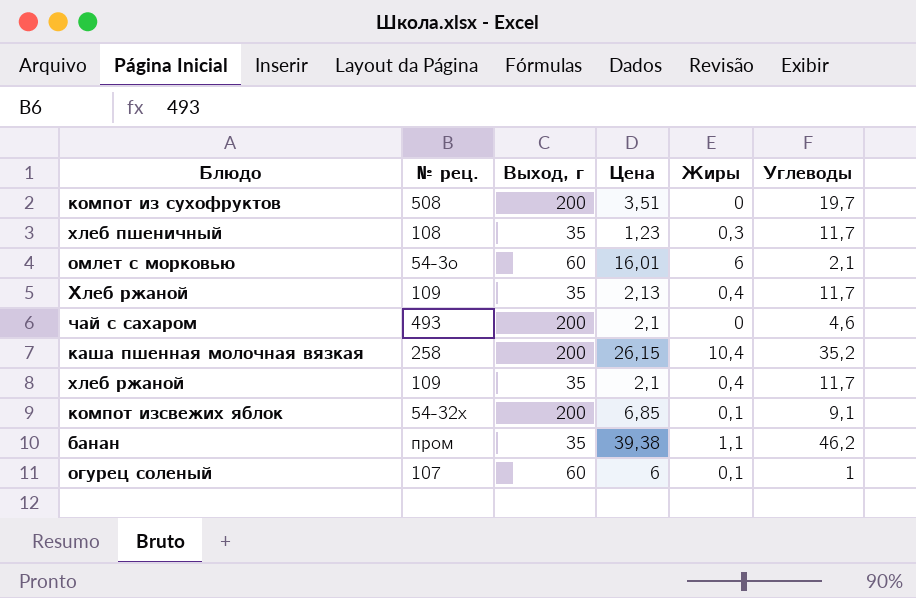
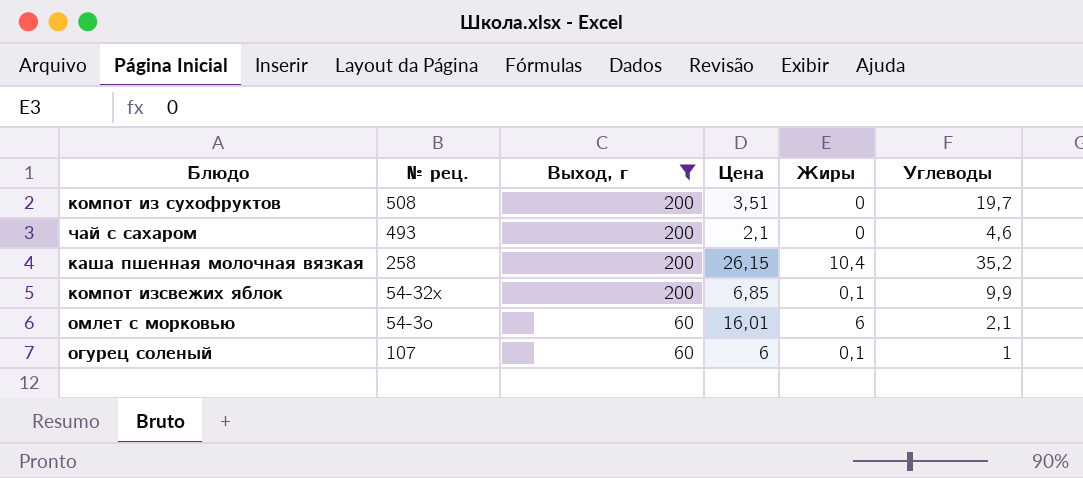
filter: none -> Выход, г != 35
row order: none -> Выход, г descending
компот изсвежих яблок | Углеводы: 9,1 -> 9,9

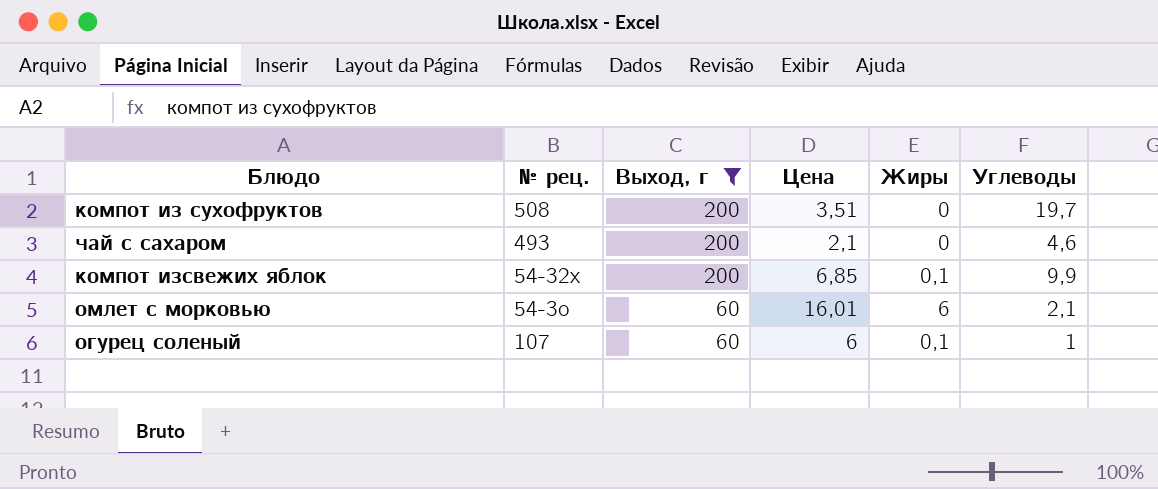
row каша пшенная молочная вязкая: 258 | 200 | 26,15 | 10,4 | 35,2 -> none

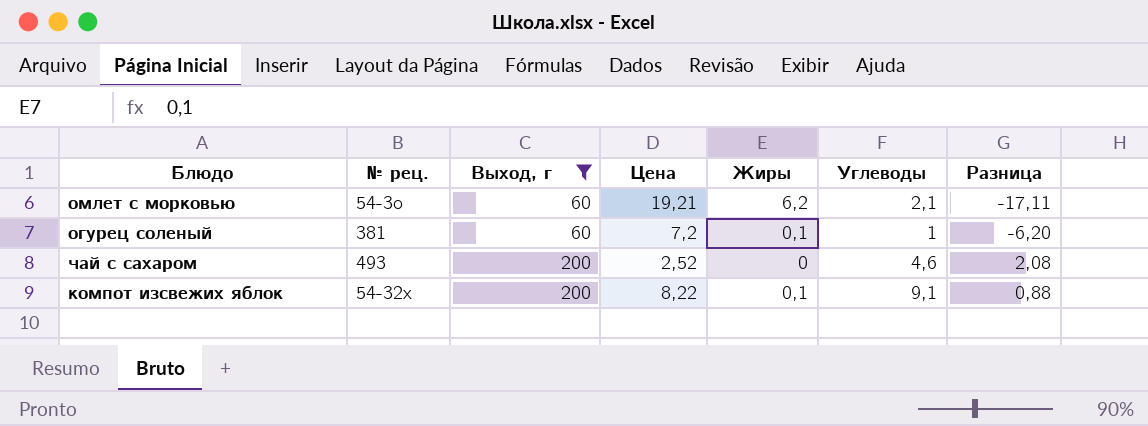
row order: Выход, г descending -> Выход, г ascending
column Разница | formula: none -> [Углеводы] - [Цена]
row компот из сухофруктов: 508 | 200 | 3,51 | 0 | 19,7 -> none
омлет с морковью | Цена: 16,01 -> 19,21
омлет с морковью | Жиры: 6 -> 6,2
огурец соленый | № рец.: 107 -> 381
огурец соленый | Цена: 6 -> 7,2
чай с сахаром | Цена: 2,1 -> 2,52
компот изсвежих яблок | Цена: 6,85 -> 8,22
компот изсвежих яблок | Углеводы: 9,9 -> 9,1

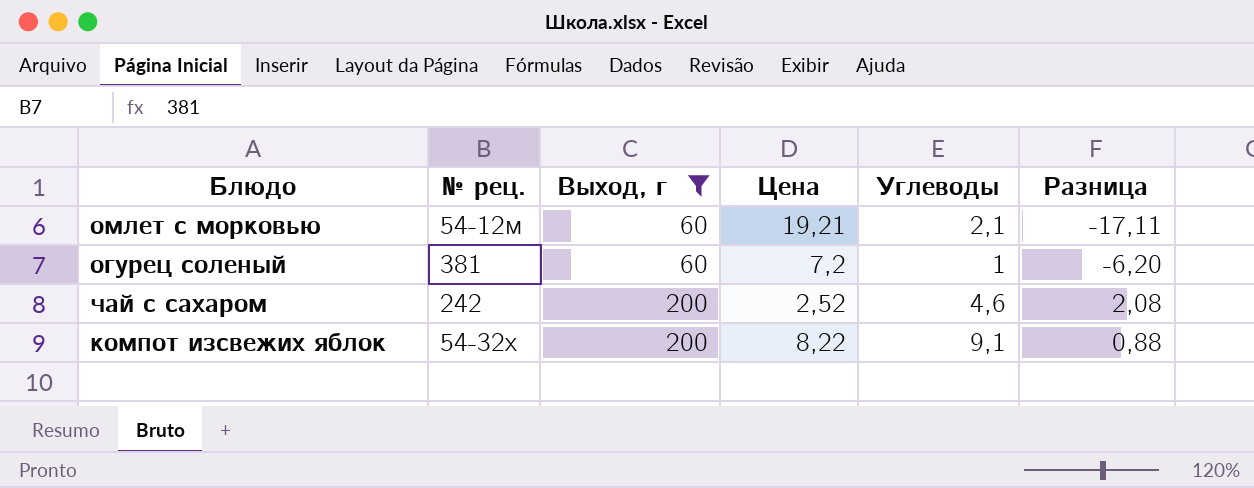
column Жиры | position: 5 -> none
омлет с морковью | № рец.: 54-3о -> 54-12м
чай с сахаром | № рец.: 493 -> 242

